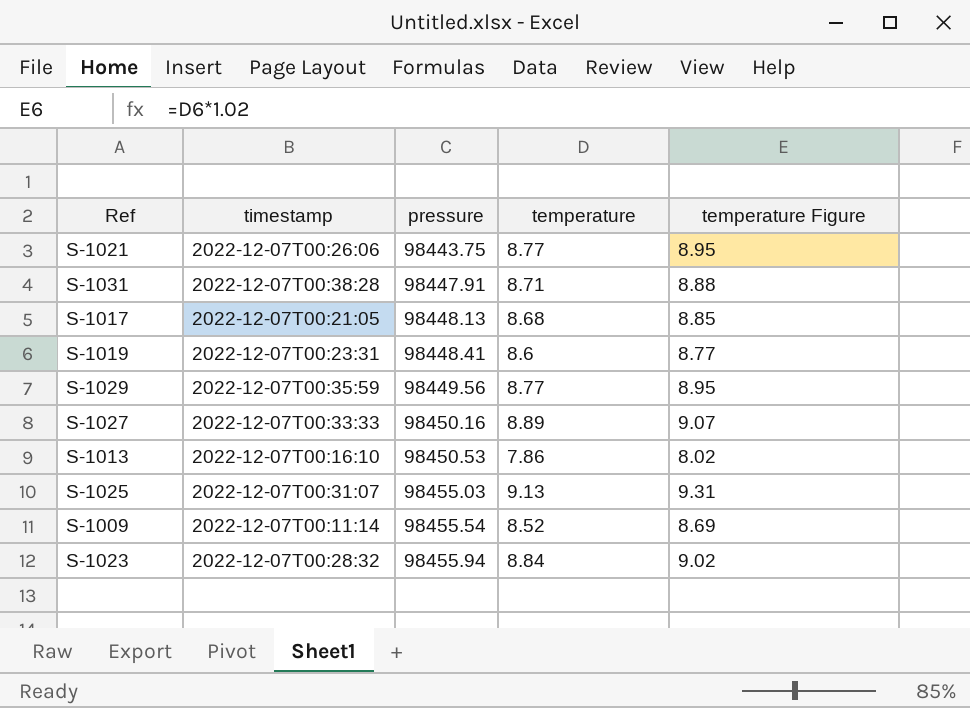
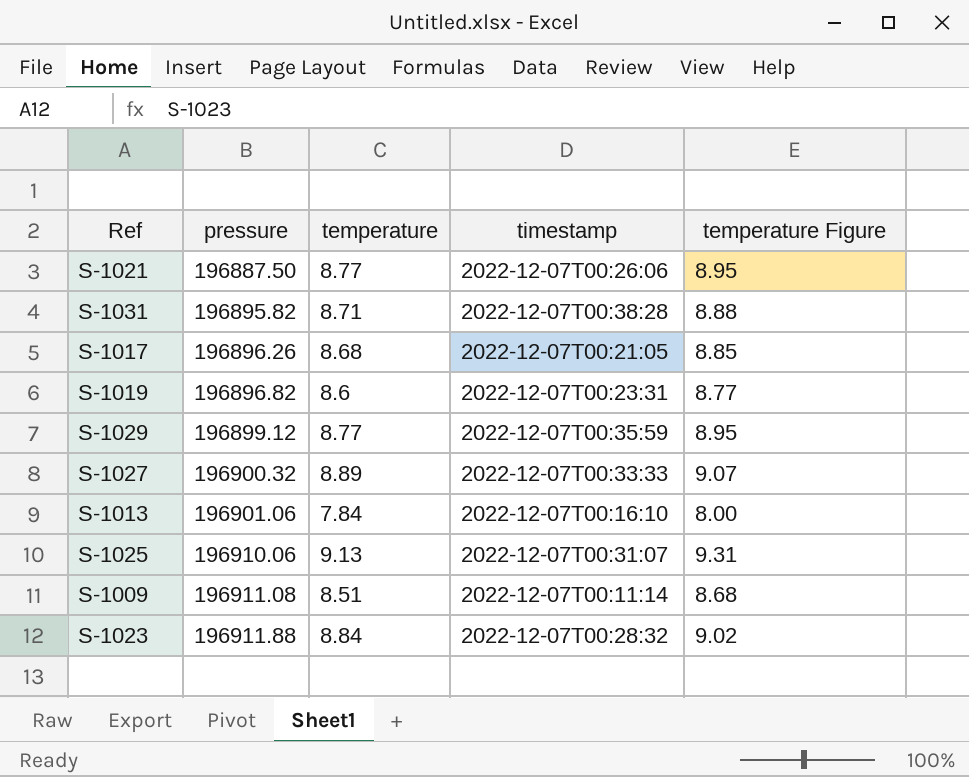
column timestamp | position: 2 -> 4
S-1021 | pressure: 98443.75 -> 196887.50
S-1031 | pressure: 98447.91 -> 196895.82
S-1017 | pressure: 98448.13 -> 196896.26
S-1019 | pressure: 98448.41 -> 196896.82
S-1029 | pressure: 98449.56 -> 196899.12
S-1027 | pressure: 98450.16 -> 196900.32
S-1013 | pressure: 98450.53 -> 196901.06
S-1013 | temperature: 7.86 -> 7.84
S-1013 | temperature Figure: 8.02 -> 8.00
S-1025 | pressure: 98455.03 -> 196910.06
S-1009 | pressure: 98455.54 -> 196911.08
S-1009 | temperature: 8.52 -> 8.51
S-1009 | temperature Figure: 8.69 -> 8.68
S-1023 | pressure: 98455.94 -> 196911.88

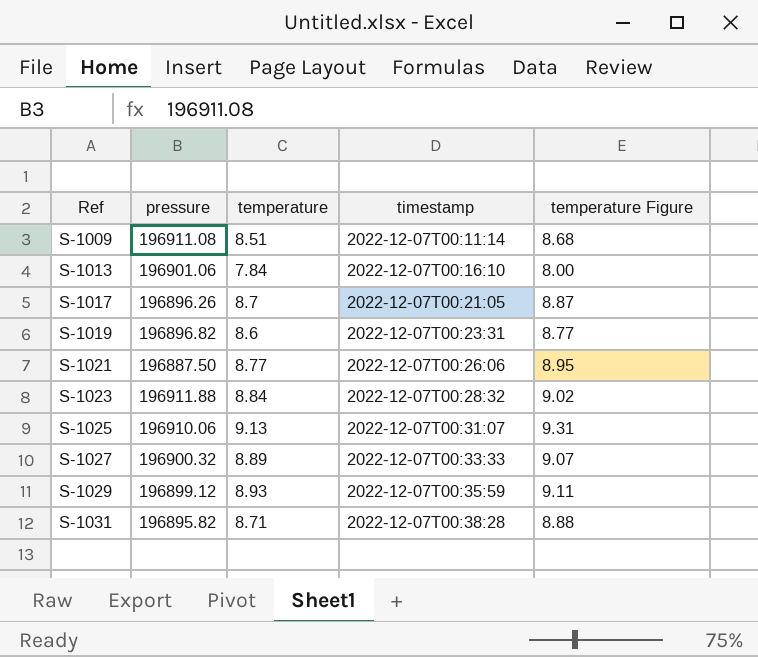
row order: pressure ascending -> Ref ascending
S-1017 | temperature: 8.68 -> 8.7
S-1017 | temperature Figure: 8.85 -> 8.87
S-1029 | temperature: 8.77 -> 8.93
S-1029 | temperature Figure: 8.95 -> 9.11

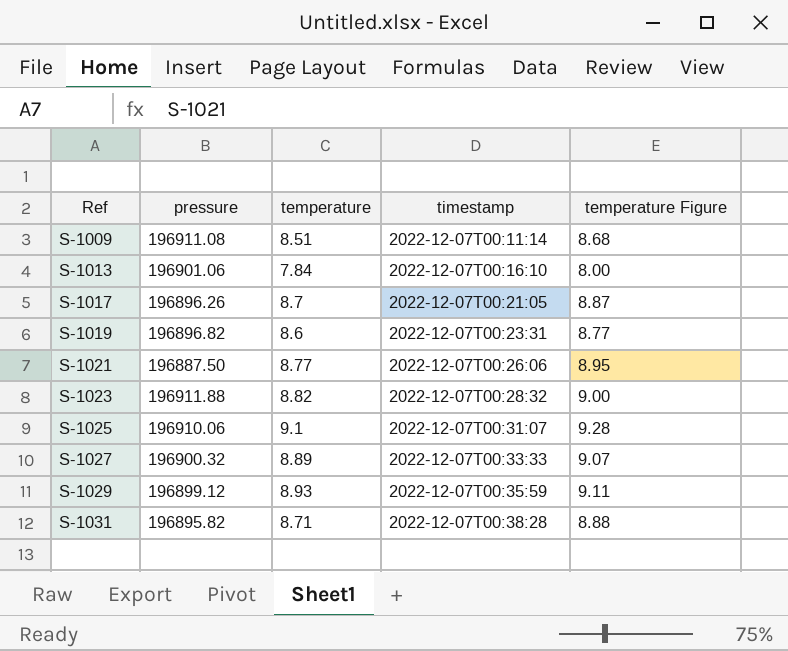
S-1023 | temperature: 8.84 -> 8.82
S-1023 | temperature Figure: 9.02 -> 9.00
S-1025 | temperature: 9.13 -> 9.1
S-1025 | temperature Figure: 9.31 -> 9.28

